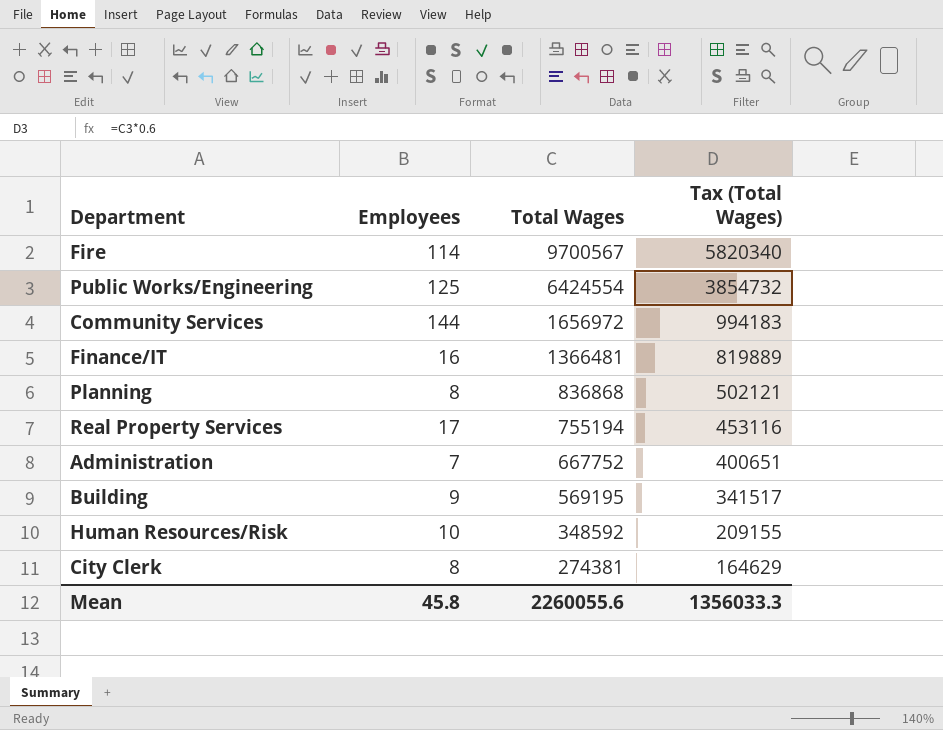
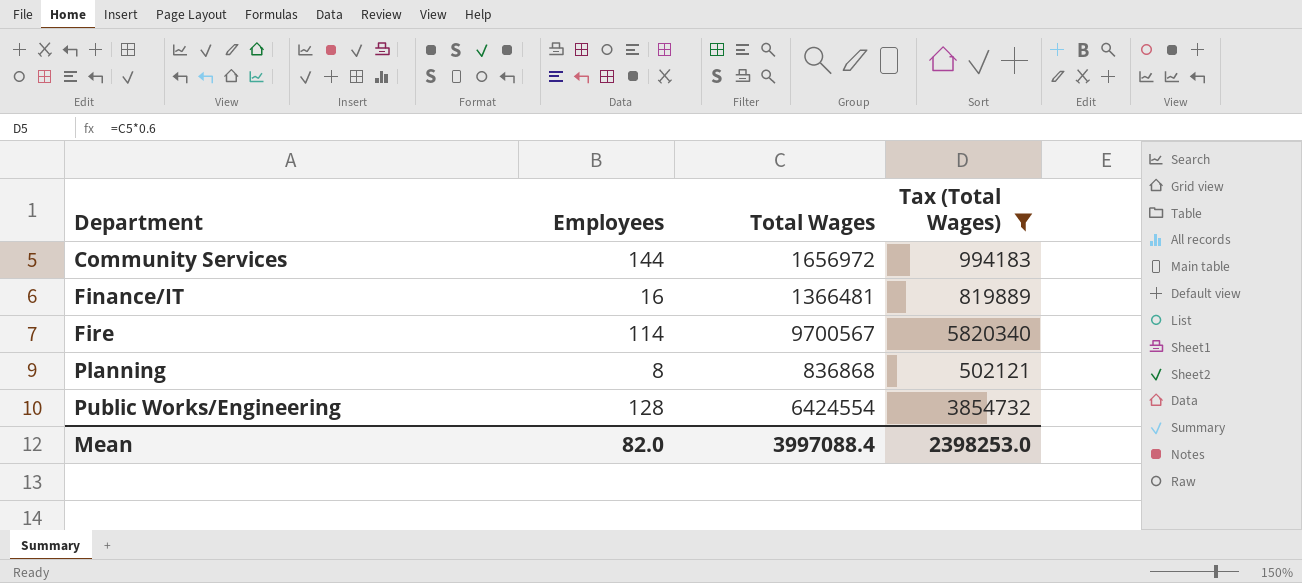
filter: none -> Tax (Total Wages) >= 502121
row order: Total Wages descending -> Department ascending
Public Works/Engineering | Employees: 125 -> 128
Mean | Employees: 45.8 -> 82.0
Mean | Total Wages: 2260055.6 -> 3997088.4
Mean | Tax (Total Wages): 1356033.3 -> 2398253.0

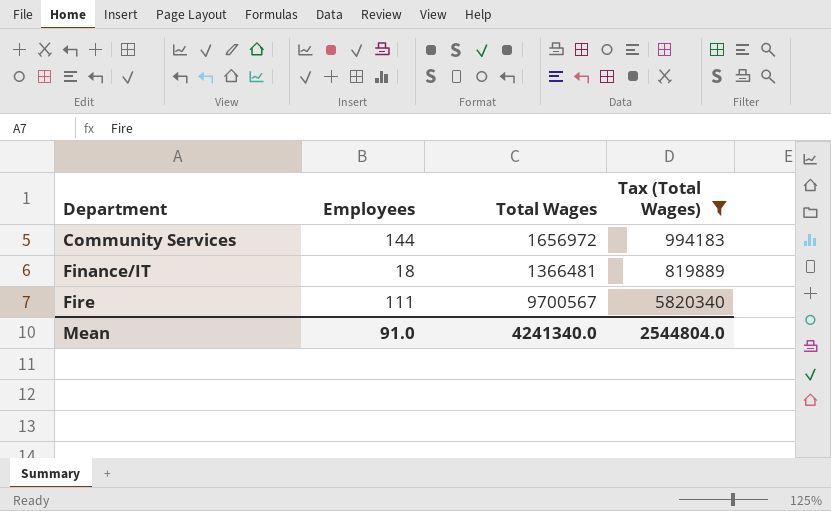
row Planning: 8 | 836868 | 502121 -> none
row Public Works/Engineering: 128 | 6424554 | 3854732 -> none
Finance/IT | Employees: 16 -> 18
Fire | Employees: 114 -> 111
Mean | Employees: 82.0 -> 91.0
Mean | Total Wages: 3997088.4 -> 4241340.0
Mean | Tax (Total Wages): 2398253.0 -> 2544804.0

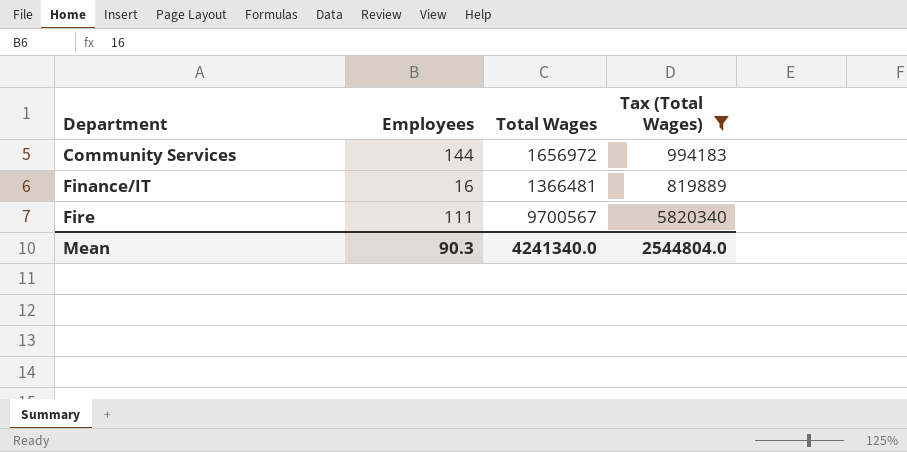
Finance/IT | Employees: 18 -> 16
Mean | Employees: 91.0 -> 90.3

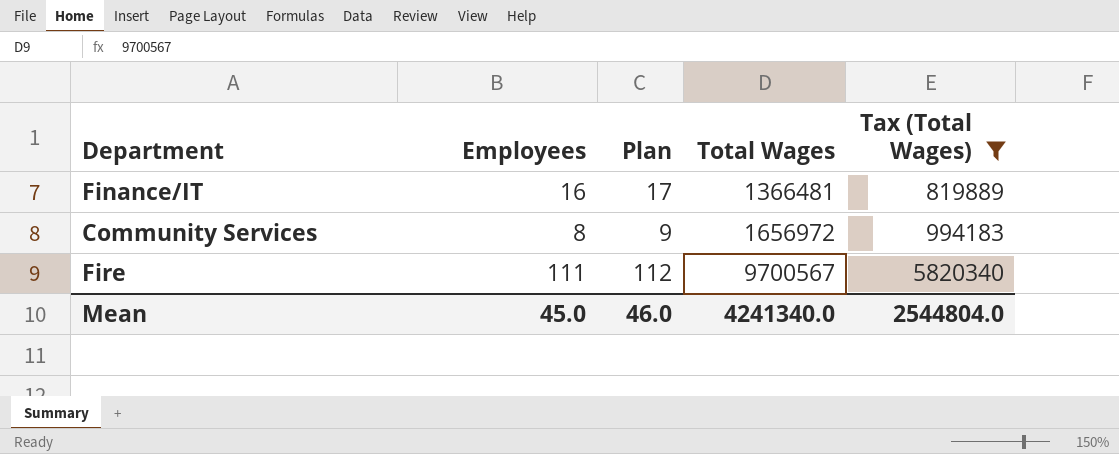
row order: Department ascending -> Total Wages ascending
column Plan | formula: none -> [Employees] + 1
Community Services | Employees: 144 -> 8
Mean | Employees: 90.3 -> 45.0

